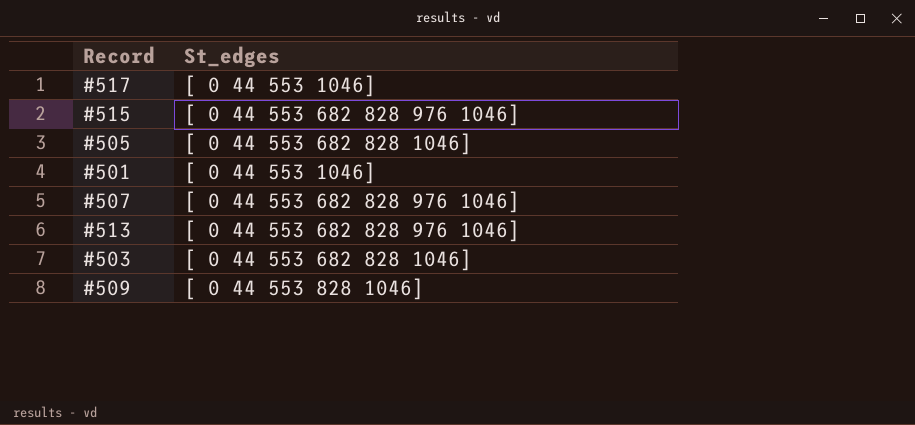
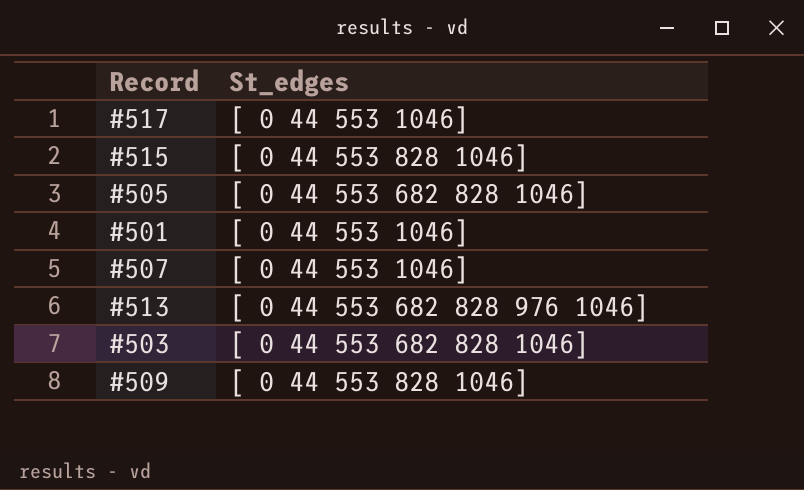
#515 | St_edges: [ 0 44 553 682 828 976 1046] -> [ 0 44 553 828 1046]
#507 | St_edges: [ 0 44 553 682 828 976 1046] -> [ 0 44 553 1046]

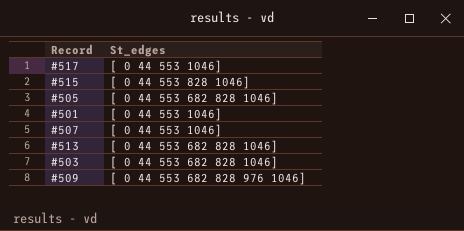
#513 | St_edges: [ 0 44 553 682 828 976 1046] -> [ 0 44 553 682 828 1046]
#509 | St_edges: [ 0 44 553 828 1046] -> [ 0 44 553 682 828 976 1046]

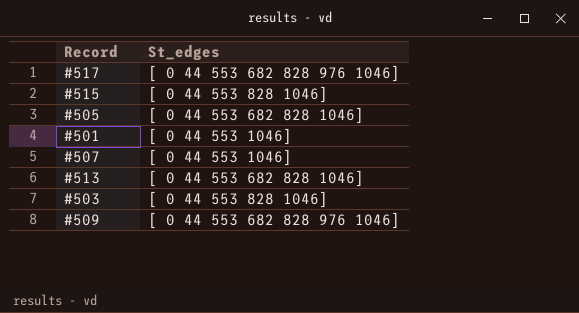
#517 | St_edges: [ 0 44 553 1046] -> [ 0 44 553 682 828 976 1046]
#503 | St_edges: [ 0 44 553 682 828 1046] -> [ 0 44 553 828 1046]

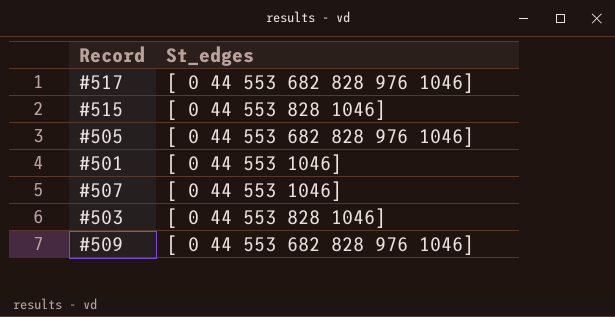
row #513: [ 0 44 553 682 828 1046] -> none
#505 | St_edges: [ 0 44 553 682 828 1046] -> [ 0 44 553 682 828 976 1046]

